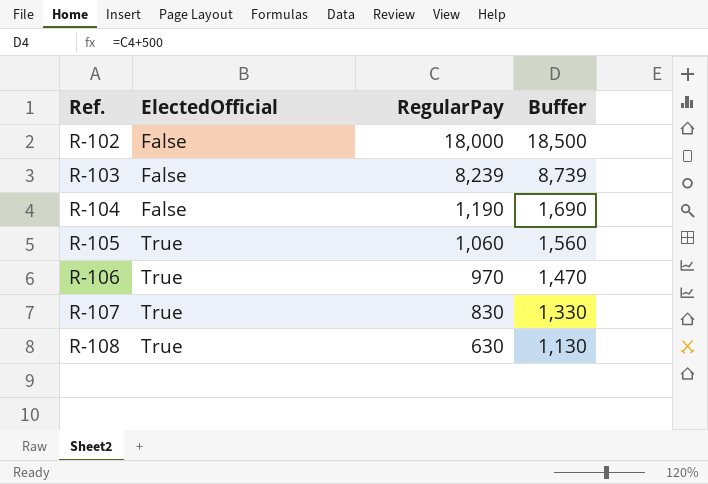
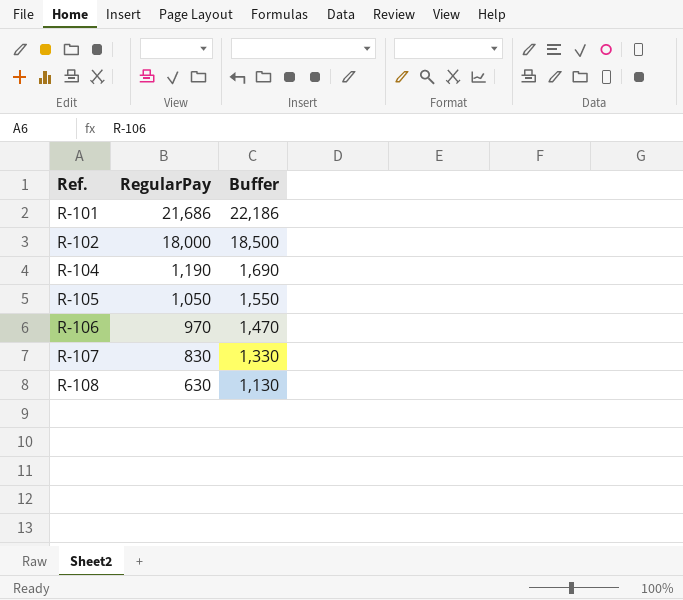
column ElectedOfficial | position: 2 -> none
row R-103: False | 8,239 | 8,739 -> none
row R-101: none -> 21,686 | 22,186
R-105 | RegularPay: 1,060 -> 1,050
R-105 | Buffer: 1,560 -> 1,550

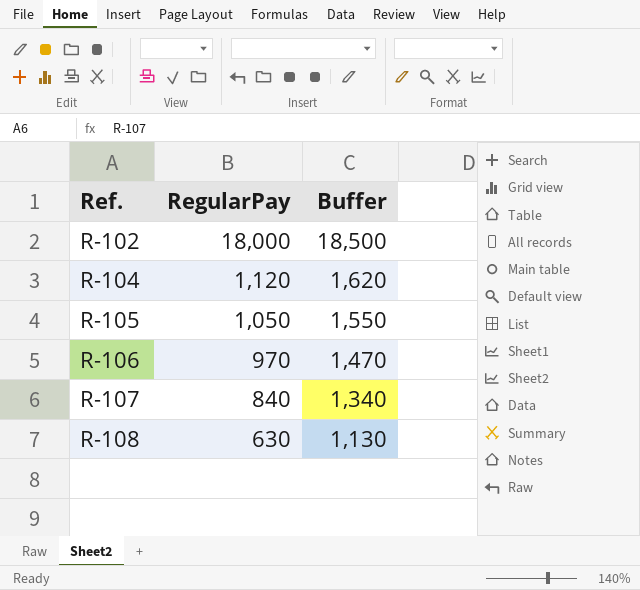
row R-101: 21,686 | 22,186 -> none
R-104 | RegularPay: 1,190 -> 1,120
R-104 | Buffer: 1,690 -> 1,620
R-107 | RegularPay: 830 -> 840
R-107 | Buffer: 1,330 -> 1,340

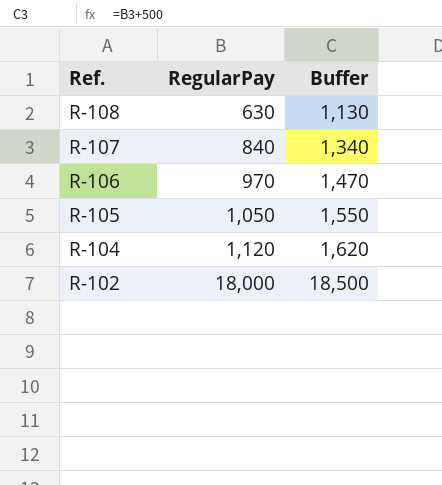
row order: Ref. ascending -> Ref. descending

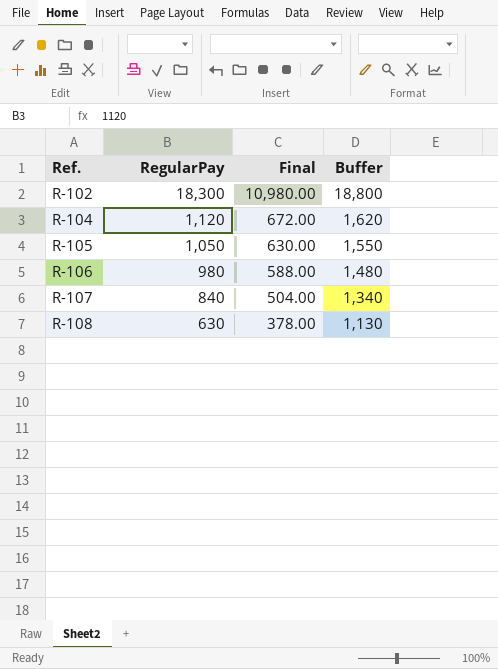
row order: Ref. descending -> Ref. ascending
column Final | formula: none -> [RegularPay] * 0.6
R-102 | RegularPay: 18,000 -> 18,300
R-102 | Buffer: 18,500 -> 18,800
R-106 | RegularPay: 970 -> 980
R-106 | Buffer: 1,470 -> 1,480

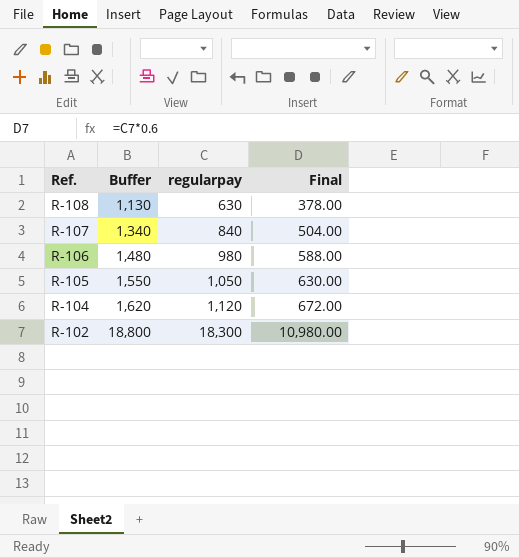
row order: Ref. ascending -> Ref. descending
column Buffer | position: 4 -> 2
column name: RegularPay -> regularpay

